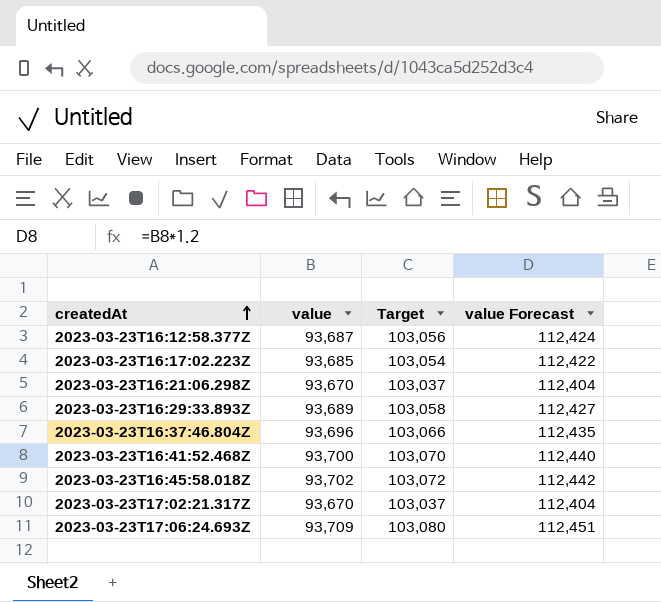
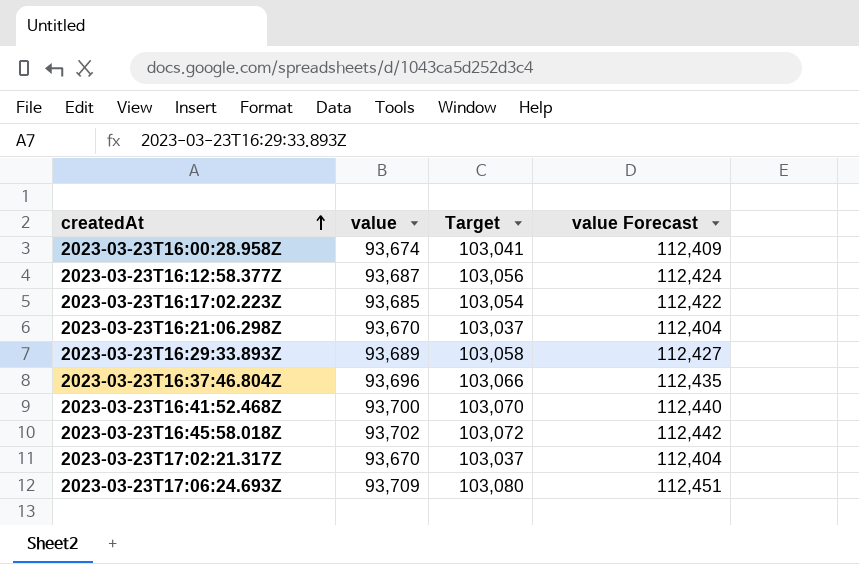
row 2023-03-23T16:00:28.958Z: none -> 93,674 | 103,041 | 112,409

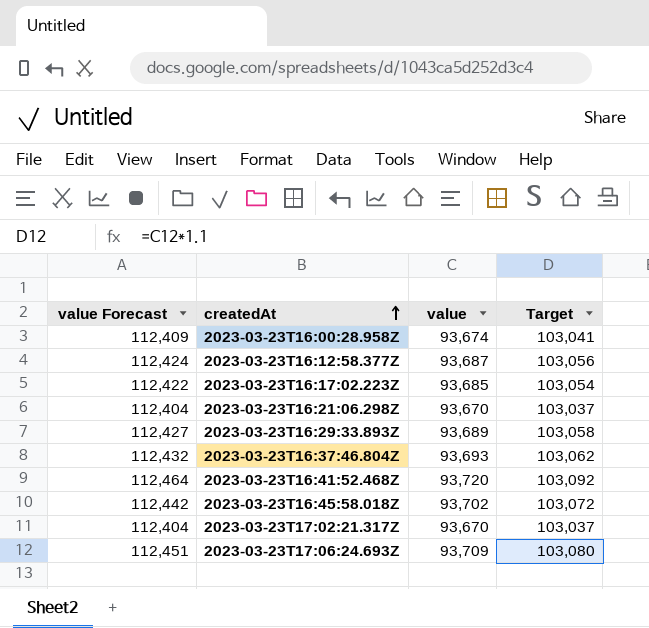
column value Forecast | position: 4 -> 1
2023-03-23T16:37:46.804Z | value Forecast: 112,435 -> 112,432
2023-03-23T16:37:46.804Z | value: 93,696 -> 93,693
2023-03-23T16:37:46.804Z | Target: 103,066 -> 103,062
2023-03-23T16:41:52.468Z | value Forecast: 112,440 -> 112,464
2023-03-23T16:41:52.468Z | value: 93,700 -> 93,720
2023-03-23T16:41:52.468Z | Target: 103,070 -> 103,092

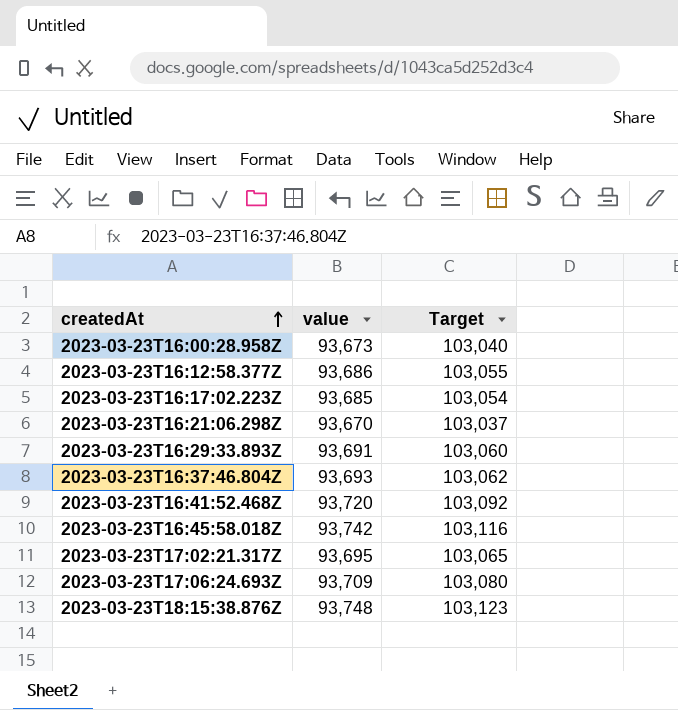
column value Forecast | formula: [value] * 1.2 -> none
2023-03-23T16:00:28.958Z | value: 93,674 -> 93,673
2023-03-23T16:00:28.958Z | Target: 103,041 -> 103,040
2023-03-23T16:12:58.377Z | value: 93,687 -> 93,686
2023-03-23T16:12:58.377Z | Target: 103,056 -> 103,055
2023-03-23T16:29:33.893Z | value: 93,689 -> 93,691
2023-03-23T16:29:33.893Z | Target: 103,058 -> 103,060
2023-03-23T16:45:58.018Z | value: 93,702 -> 93,742
2023-03-23T16:45:58.018Z | Target: 103,072 -> 103,116
2023-03-23T17:02:21.317Z | value: 93,670 -> 93,695
2023-03-23T17:02:21.317Z | Target: 103,037 -> 103,065
row 2023-03-23T18:15:38.876Z: none -> 93,748 | 103,123

